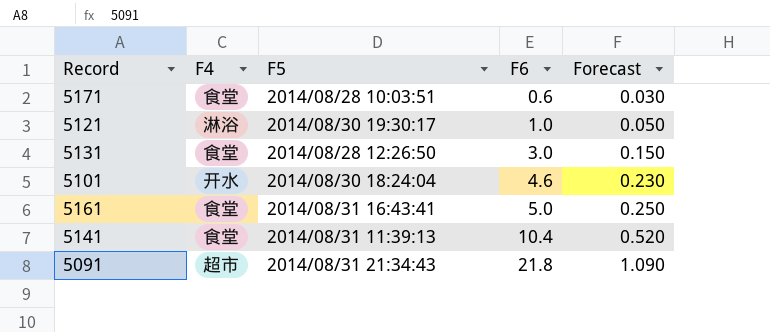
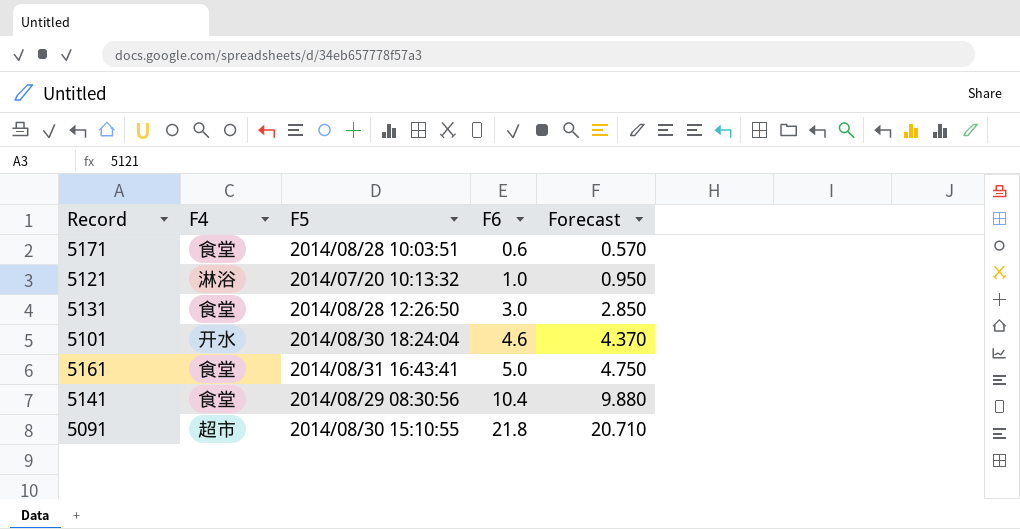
column Forecast | formula: [F6] * 0.05 -> [F6] * 0.95
5121 | F5: 2014/08/30 19:30:17 -> 2014/07/20 10:13:32
5141 | F5: 2014/08/31 11:39:13 -> 2014/08/29 08:30:56
5091 | F5: 2014/08/31 21:34:43 -> 2014/08/30 15:10:55

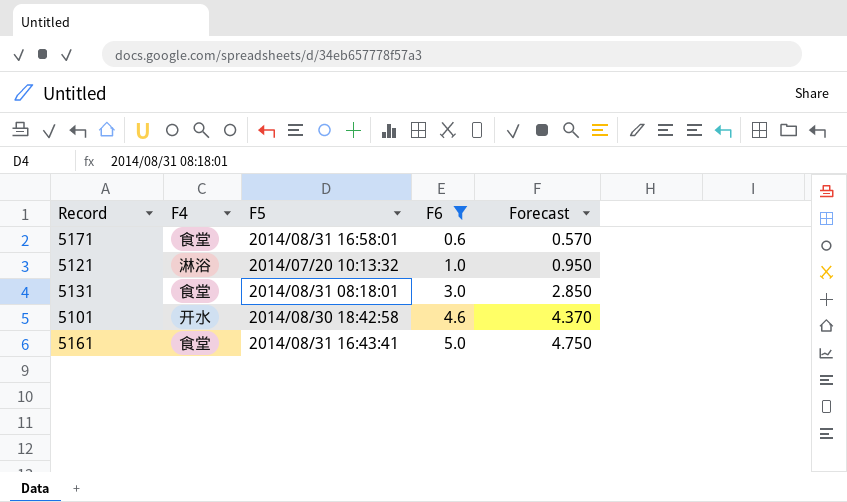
filter: none -> F6 <= 5.0
5171 | F5: 2014/08/28 10:03:51 -> 2014/08/31 16:58:01
5131 | F5: 2014/08/28 12:26:50 -> 2014/08/31 08:18:01
5101 | F5: 2014/08/30 18:24:04 -> 2014/08/30 18:42:58

